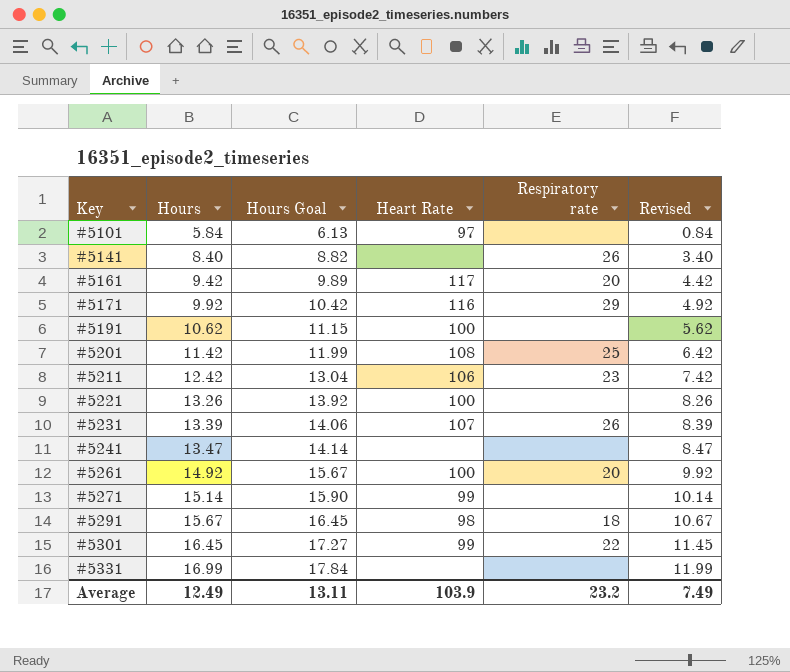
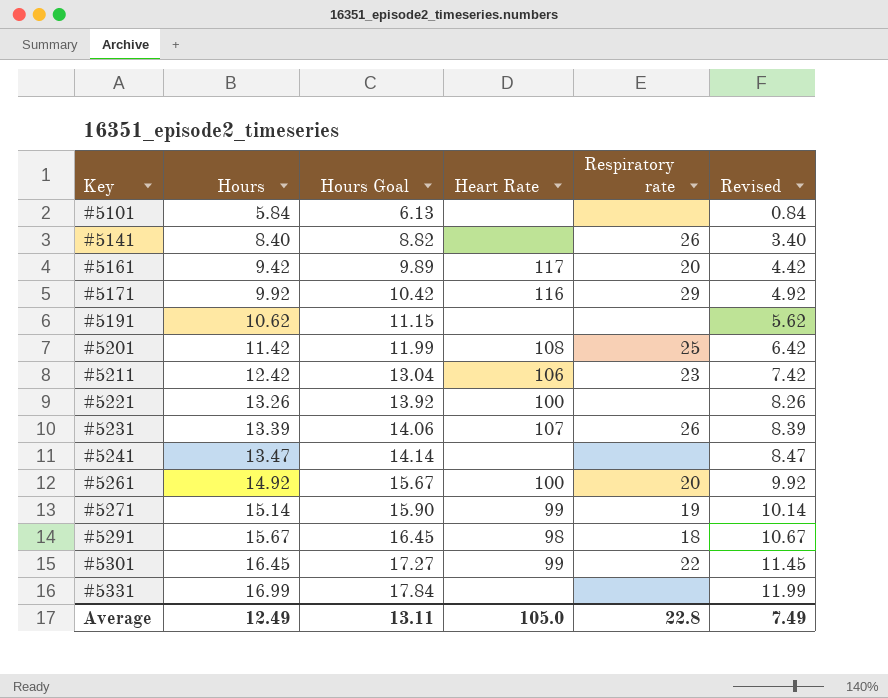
#5101 | Heart Rate: 97 -> none
#5191 | Heart Rate: 100 -> none
#5271 | Respiratory rate: none -> 19
Average | Heart Rate: 103.9 -> 105.0
Average | Respiratory rate: 23.2 -> 22.8

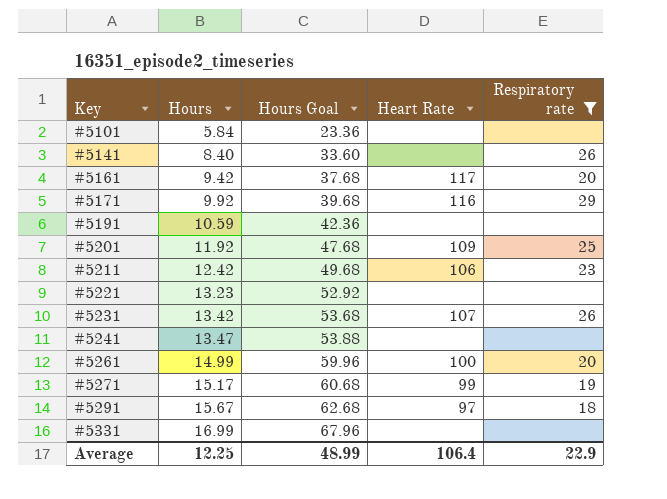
filter: none -> Respiratory rate != 22
column Revised | formula: [Hours] - 5 -> none
column Hours Goal | formula: [Hours] * 1.05 -> [Hours] * 4
#5191 | Hours: 10.62 -> 10.59
#5201 | Hours: 11.42 -> 11.92
#5201 | Heart Rate: 108 -> 109
#5221 | Hours: 13.26 -> 13.23
#5221 | Heart Rate: 100 -> none
#5231 | Hours: 13.39 -> 13.42
#5261 | Hours: 14.92 -> 14.99
#5271 | Hours: 15.14 -> 15.17
#5291 | Heart Rate: 98 -> 97
Average | Hours: 12.49 -> 12.25
Average | Hours Goal: 13.11 -> 48.99
Average | Heart Rate: 105.0 -> 106.4
Average | Respiratory rate: 22.8 -> 22.9

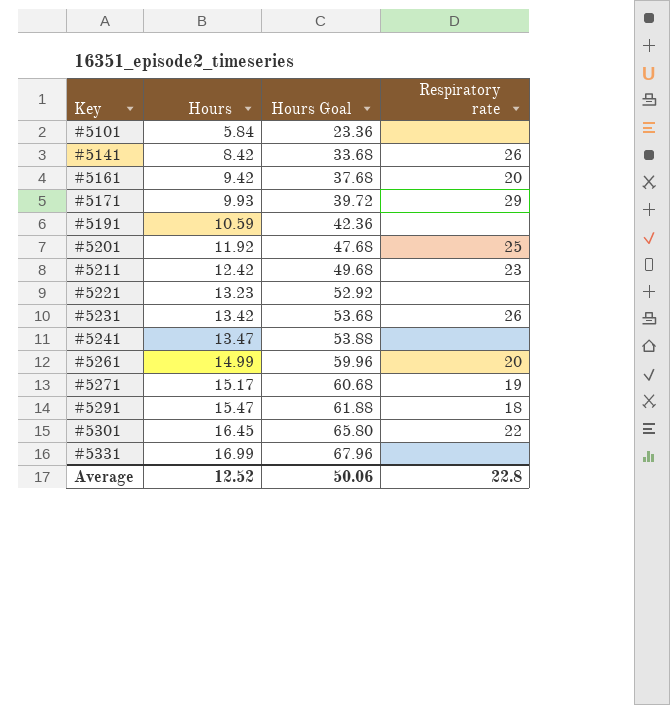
filter: Respiratory rate != 22 -> none
column Heart Rate | position: 4 -> none
#5141 | Hours: 8.40 -> 8.42
#5141 | Hours Goal: 33.60 -> 33.68
#5171 | Hours: 9.92 -> 9.93
#5171 | Hours Goal: 39.68 -> 39.72
#5291 | Hours: 15.67 -> 15.47
#5291 | Hours Goal: 62.68 -> 61.88
Average | Hours: 12.25 -> 12.52
Average | Hours Goal: 48.99 -> 50.06
Average | Respiratory rate: 22.9 -> 22.8

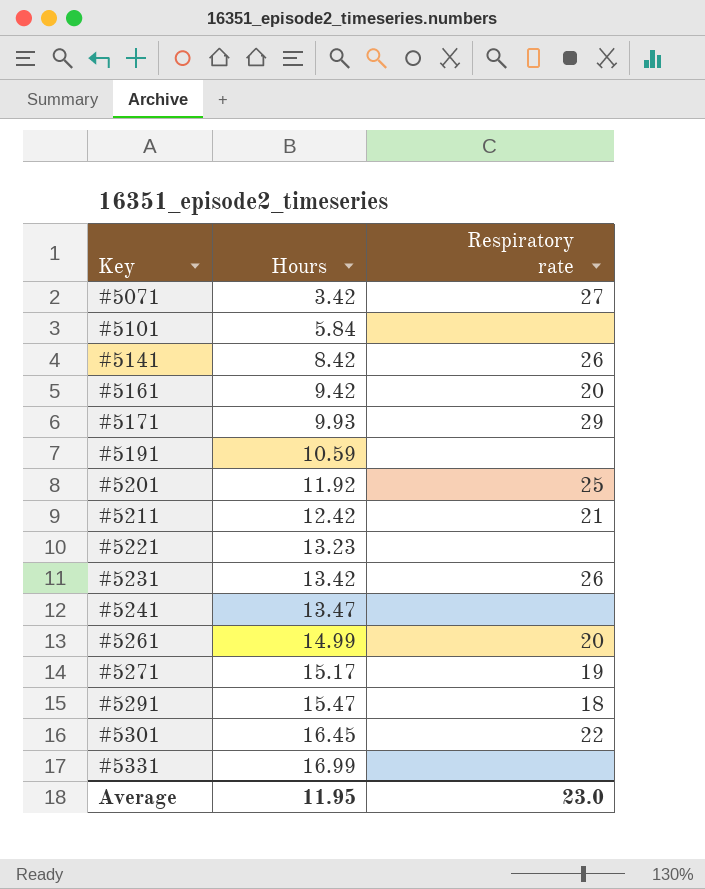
column Hours Goal | formula: [Hours] * 4 -> none
row #5071: none -> 3.42 | 27
#5211 | Respiratory rate: 23 -> 21
Average | Hours: 12.52 -> 11.95
Average | Respiratory rate: 22.8 -> 23.0

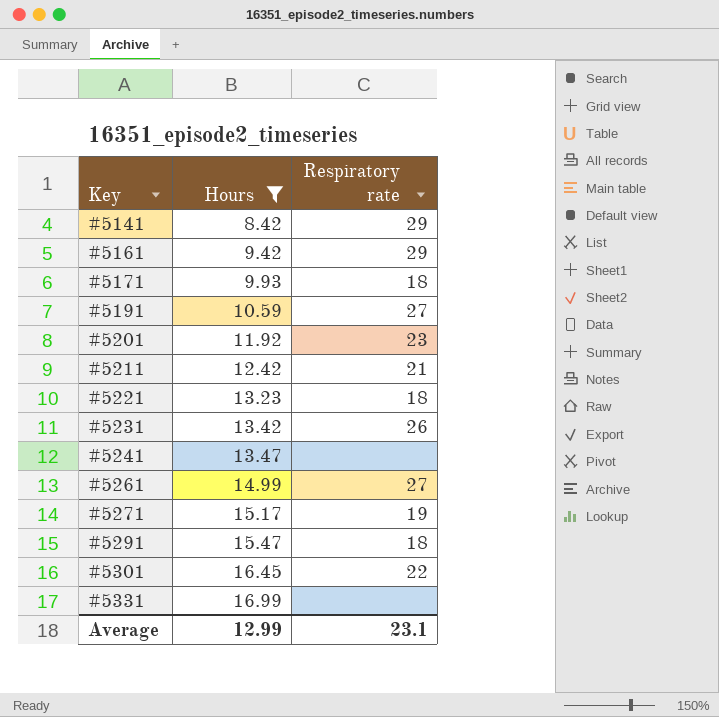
filter: none -> Hours >= 8.42
#5141 | Respiratory rate: 26 -> 29
#5161 | Respiratory rate: 20 -> 29
#5171 | Respiratory rate: 29 -> 18
#5191 | Respiratory rate: none -> 27
#5201 | Respiratory rate: 25 -> 23
#5221 | Respiratory rate: none -> 18
#5261 | Respiratory rate: 20 -> 27
Average | Hours: 11.95 -> 12.99
Average | Respiratory rate: 23.0 -> 23.1

